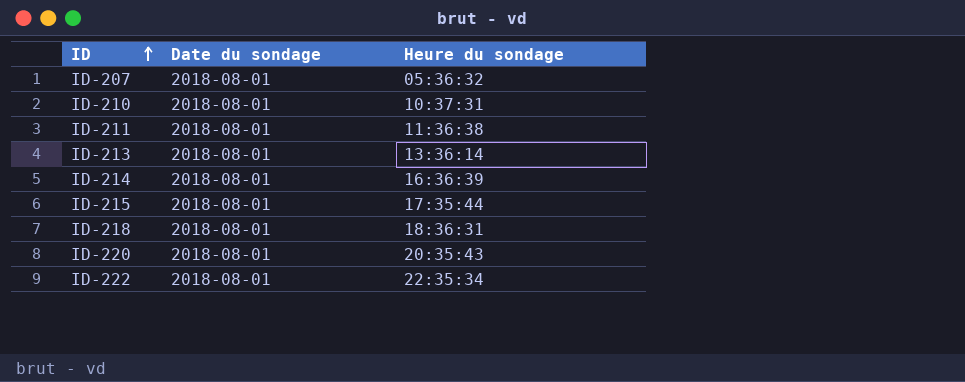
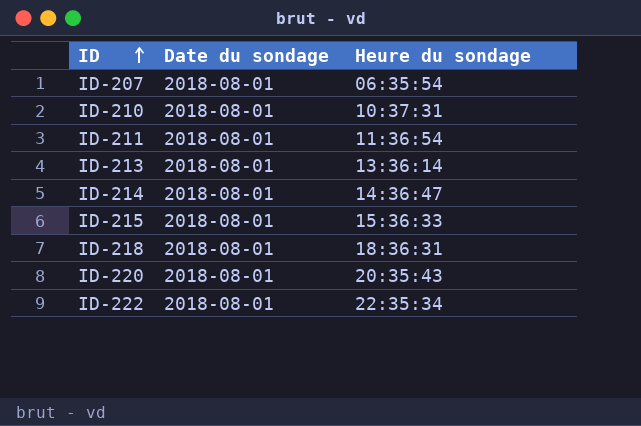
ID-207 | Heure du sondage: 05:36:32 -> 06:35:54
ID-211 | Heure du sondage: 11:36:38 -> 11:36:54
ID-214 | Heure du sondage: 16:36:39 -> 14:36:47
ID-215 | Heure du sondage: 17:35:44 -> 15:36:33

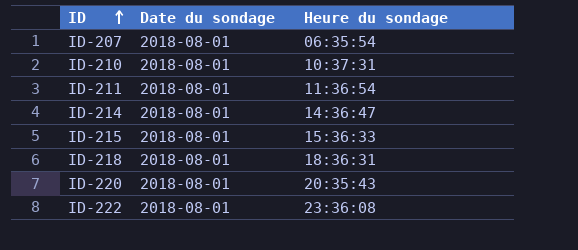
row ID-213: 2018-08-01 | 13:36:14 -> none
ID-222 | Heure du sondage: 22:35:34 -> 23:36:08

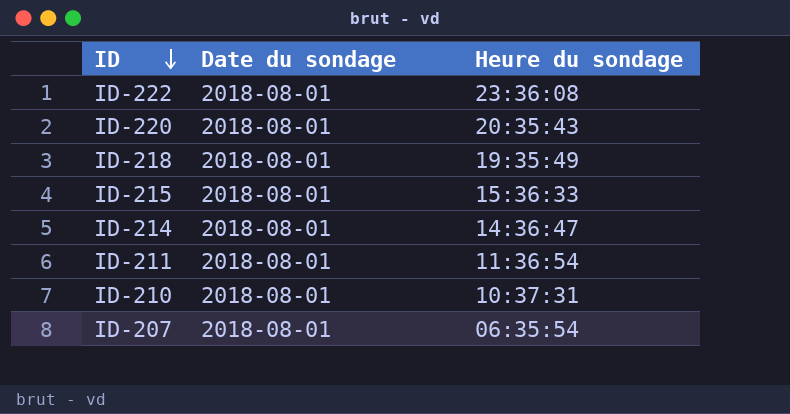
row order: ID ascending -> ID descending
ID-218 | Heure du sondage: 18:36:31 -> 19:35:49

